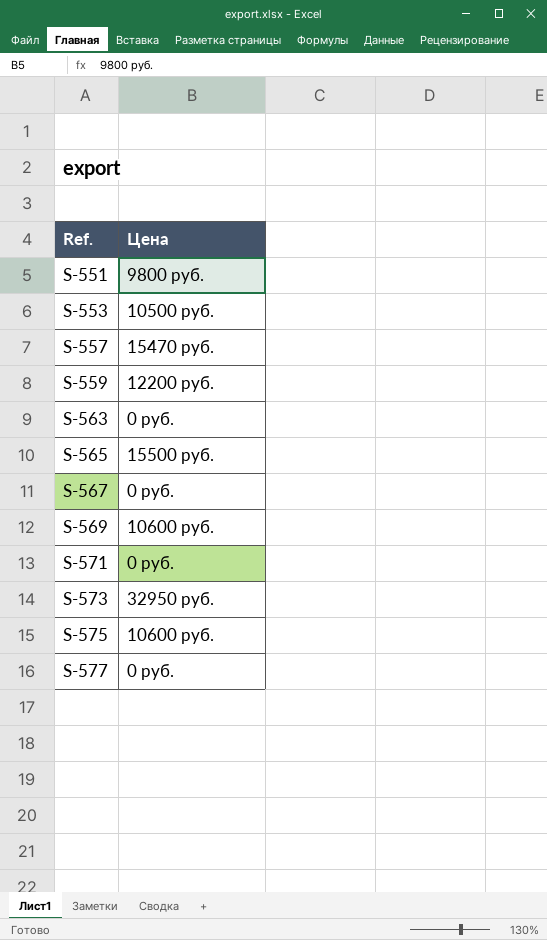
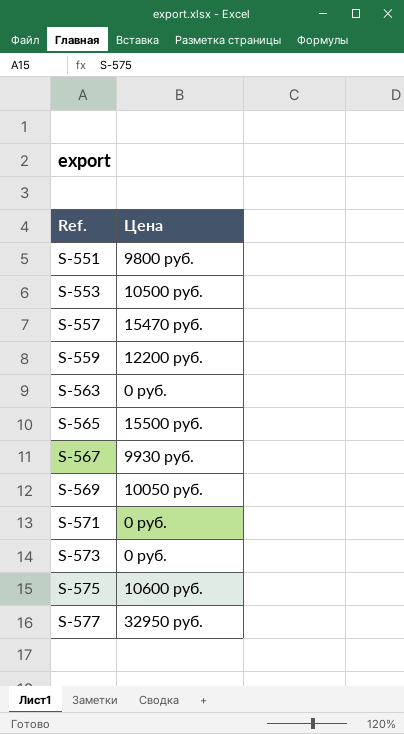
S-567 | Цена: 0 руб. -> 9930 руб.
S-569 | Цена: 10600 руб. -> 10050 руб.
S-573 | Цена: 32950 руб. -> 0 руб.
S-577 | Цена: 0 руб. -> 32950 руб.

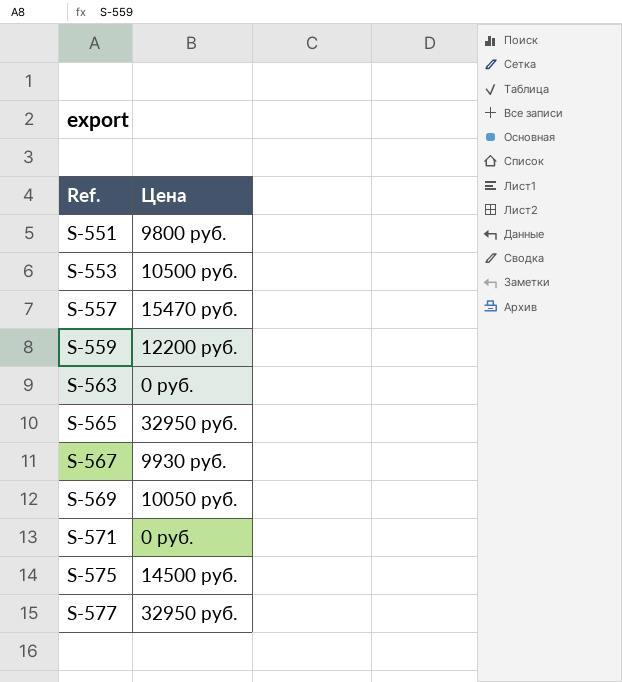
row S-573: 0 руб. -> none
S-565 | Цена: 15500 руб. -> 32950 руб.
S-575 | Цена: 10600 руб. -> 14500 руб.

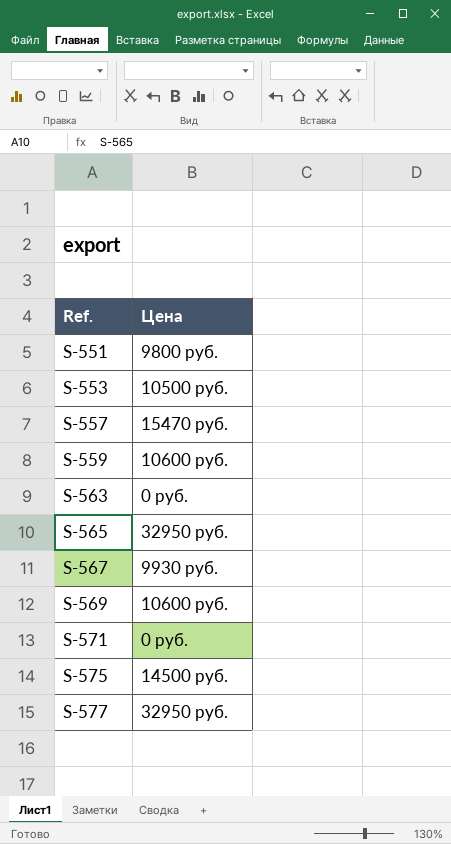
S-559 | Цена: 12200 руб. -> 10600 руб.
S-569 | Цена: 10050 руб. -> 10600 руб.

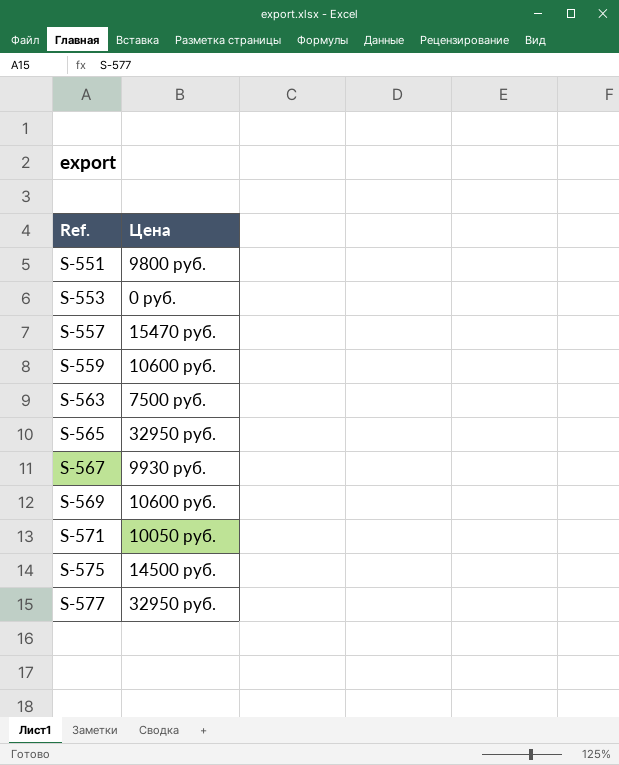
S-553 | Цена: 10500 руб. -> 0 руб.
S-563 | Цена: 0 руб. -> 7500 руб.
S-571 | Цена: 0 руб. -> 10050 руб.

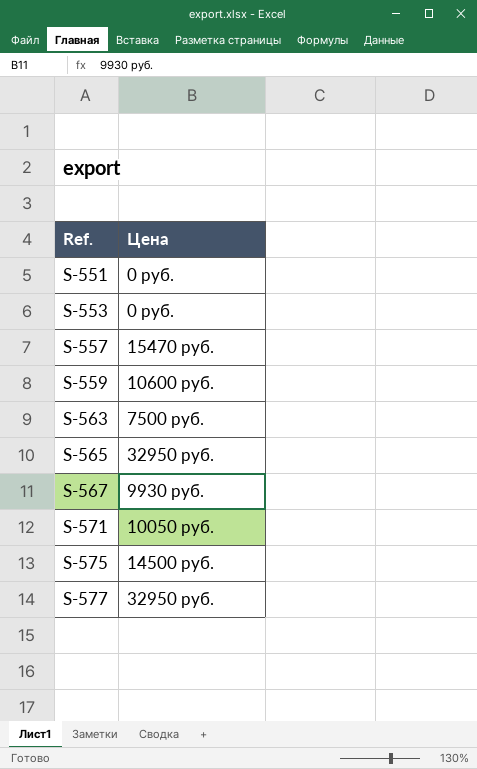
row S-569: 10600 руб. -> none
S-551 | Цена: 9800 руб. -> 0 руб.

